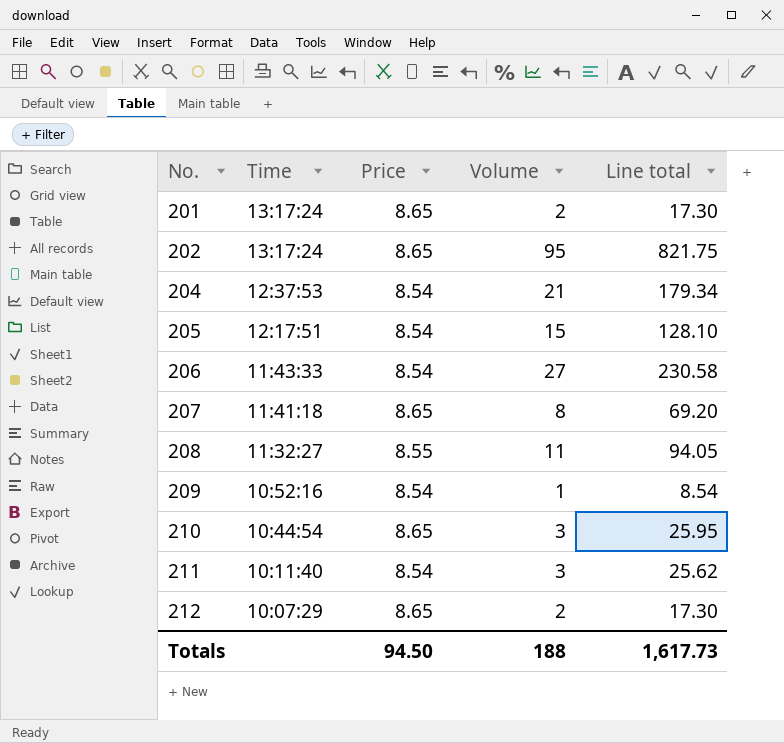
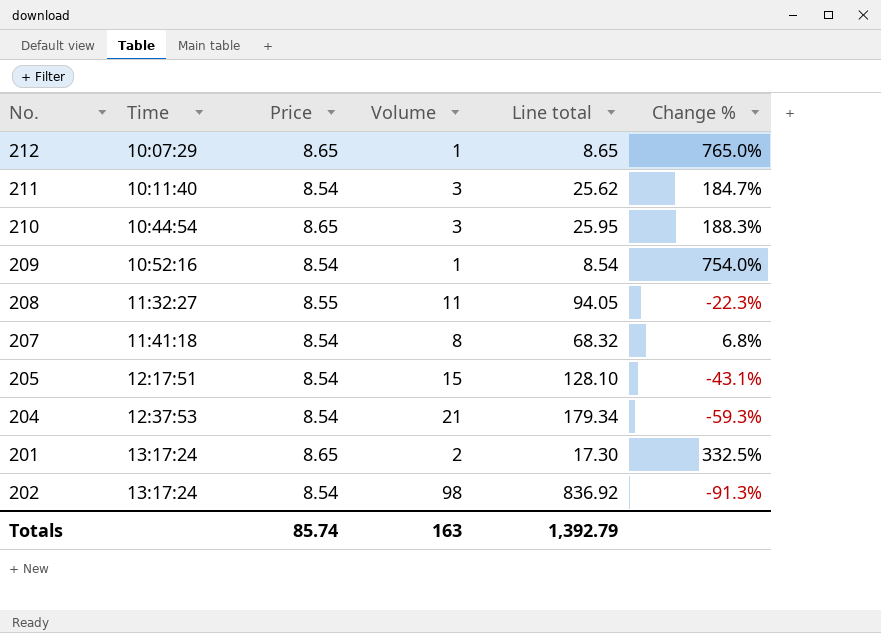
row order: No. ascending -> Time ascending
column Change % | formula: none -> ([Price] - [Volume]) / [Volume]
row 206: 11:43:33 | 8.54 | 27 | 230.58 -> none
212 | Volume: 2 -> 1
212 | Line total: 17.30 -> 8.65
207 | Price: 8.65 -> 8.54
207 | Line total: 69.20 -> 68.32
202 | Price: 8.65 -> 8.54
202 | Volume: 95 -> 98
202 | Line total: 821.75 -> 836.92
Totals | Price: 94.50 -> 85.74
Totals | Volume: 188 -> 163
Totals | Line total: 1,617.73 -> 1,392.79

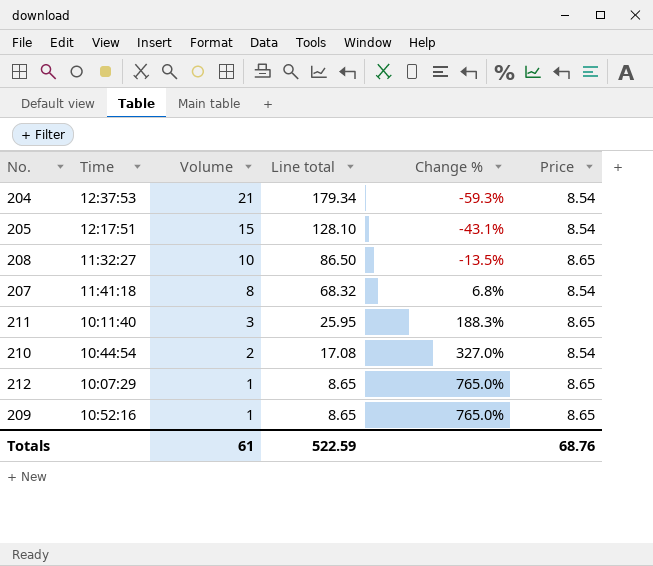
row order: Time ascending -> Volume descending
column Price | position: 3 -> 6
row 201: 13:17:24 | 8.65 | 2 | 17.30 | 332.5% -> none
row 202: 13:17:24 | 8.54 | 98 | 836.92 | -91.3% -> none
208 | Volume: 11 -> 10
208 | Line total: 94.05 -> 86.50
208 | Change %: -22.3% -> -13.5%
208 | Price: 8.55 -> 8.65
211 | Line total: 25.62 -> 25.95
211 | Change %: 184.7% -> 188.3%
211 | Price: 8.54 -> 8.65
210 | Volume: 3 -> 2
210 | Line total: 25.95 -> 17.08
210 | Change %: 188.3% -> 327.0%
210 | Price: 8.65 -> 8.54
209 | Line total: 8.54 -> 8.65
209 | Change %: 754.0% -> 765.0%
209 | Price: 8.54 -> 8.65
Totals | Volume: 163 -> 61
Totals | Line total: 1,392.79 -> 522.59
Totals | Price: 85.74 -> 68.76

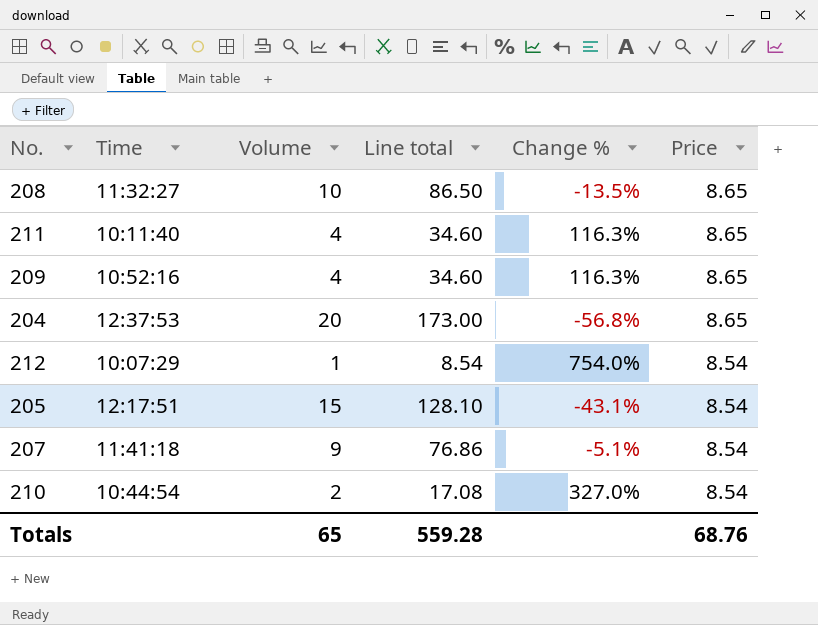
row order: Volume descending -> Price descending
211 | Volume: 3 -> 4
211 | Line total: 25.95 -> 34.60
211 | Change %: 188.3% -> 116.3%
209 | Volume: 1 -> 4
209 | Line total: 8.65 -> 34.60
209 | Change %: 765.0% -> 116.3%
204 | Volume: 21 -> 20
204 | Line total: 179.34 -> 173.00
204 | Change %: -59.3% -> -56.8%
204 | Price: 8.54 -> 8.65
212 | Line total: 8.65 -> 8.54
212 | Change %: 765.0% -> 754.0%
212 | Price: 8.65 -> 8.54
207 | Volume: 8 -> 9
207 | Line total: 68.32 -> 76.86
207 | Change %: 6.8% -> -5.1%
Totals | Volume: 61 -> 65
Totals | Line total: 522.59 -> 559.28

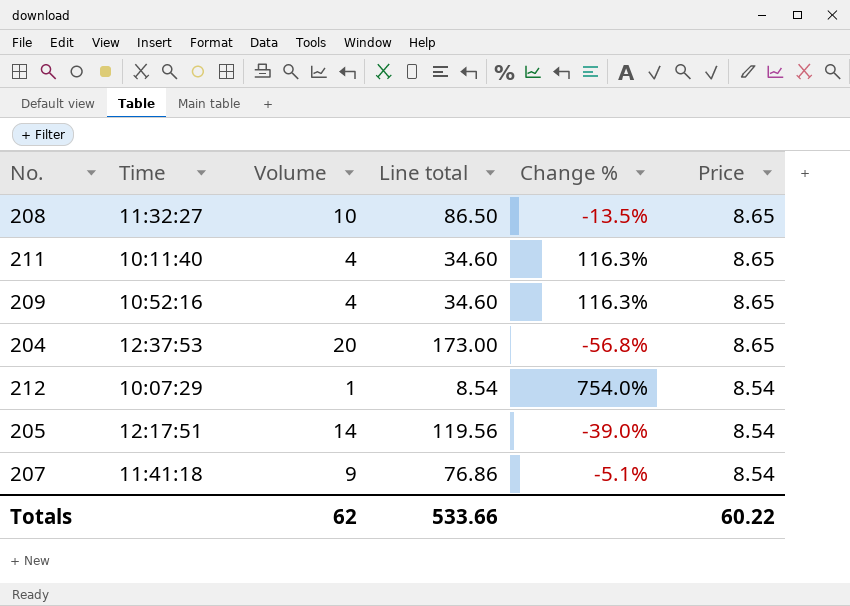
row 210: 10:44:54 | 2 | 17.08 | 327.0% | 8.54 -> none
205 | Volume: 15 -> 14
205 | Line total: 128.10 -> 119.56
205 | Change %: -43.1% -> -39.0%
Totals | Volume: 65 -> 62
Totals | Line total: 559.28 -> 533.66
Totals | Price: 68.76 -> 60.22

